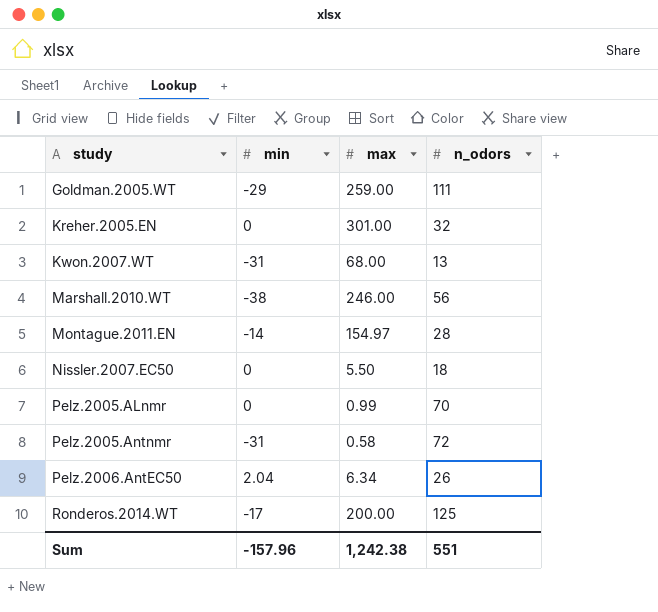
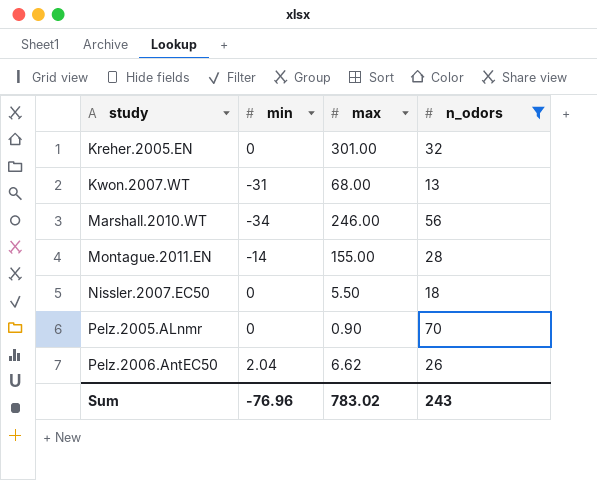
filter: none -> n_odors <= 70
Marshall.2010.WT | min: -38 -> -34
Montague.2011.EN | max: 154.97 -> 155.00
Pelz.2005.ALnmr | max: 0.99 -> 0.90
Pelz.2006.AntEC50 | max: 6.34 -> 6.62
Sum | min: -157.96 -> -76.96
Sum | max: 1,242.38 -> 783.02
Sum | n_odors: 551 -> 243

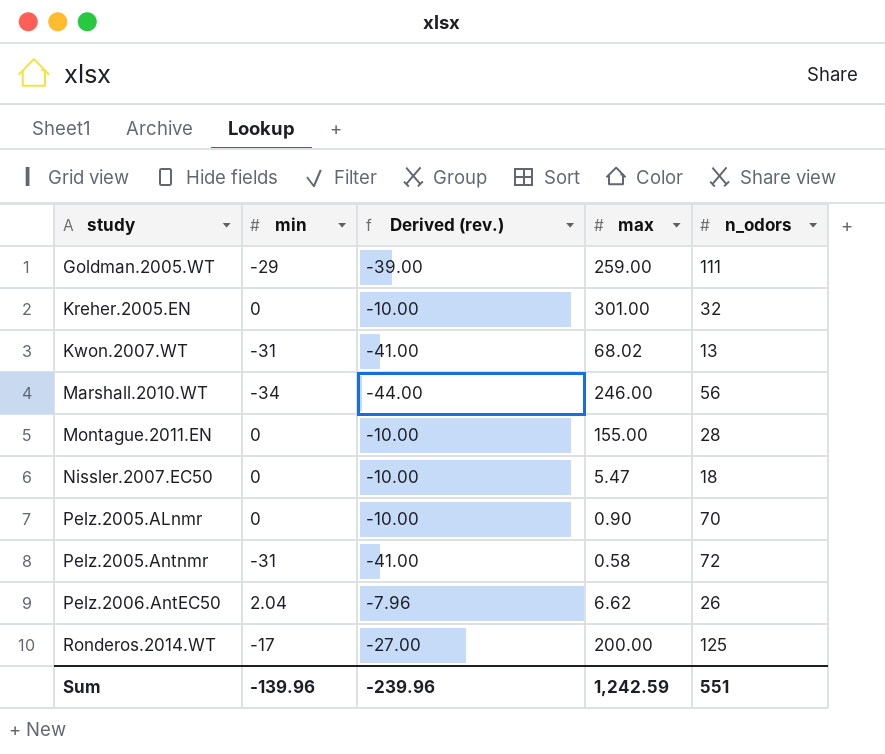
filter: n_odors <= 70 -> none
column Derived (rev.) | formula: none -> [min] - 10
Kwon.2007.WT | max: 68.00 -> 68.02
Montague.2011.EN | min: -14 -> 0
Nissler.2007.EC50 | max: 5.50 -> 5.47
Sum | min: -76.96 -> -139.96
Sum | max: 783.02 -> 1,242.59
Sum | n_odors: 243 -> 551

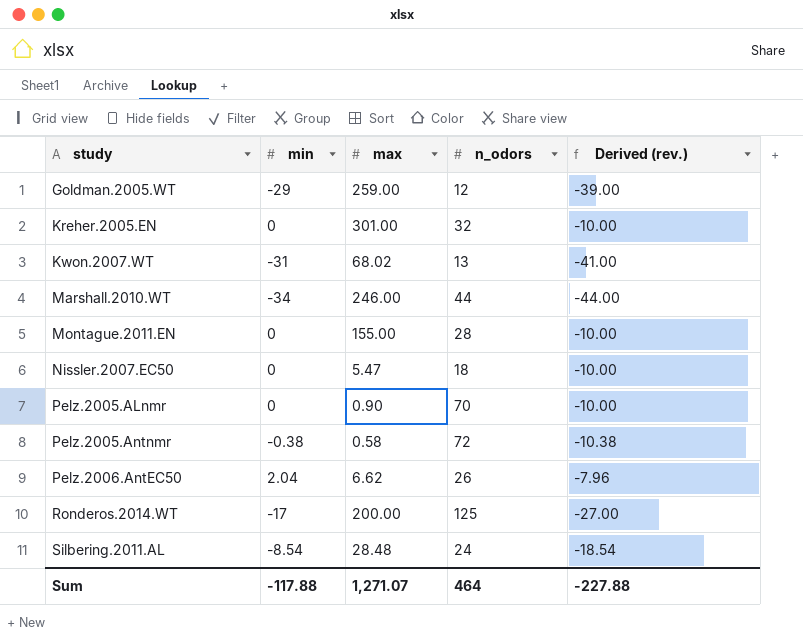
column Derived (rev.) | position: 3 -> 5
Goldman.2005.WT | n_odors: 111 -> 12
Marshall.2010.WT | n_odors: 56 -> 44
Pelz.2005.Antnmr | min: -31 -> -0.38
Pelz.2005.Antnmr | Derived (rev.): -41.00 -> -10.38
row Silbering.2011.AL: none -> -8.54 | 28.48 | 24 | -18.54
Sum | min: -139.96 -> -117.88
Sum | max: 1,242.59 -> 1,271.07
Sum | n_odors: 551 -> 464
Sum | Derived (rev.): -239.96 -> -227.88

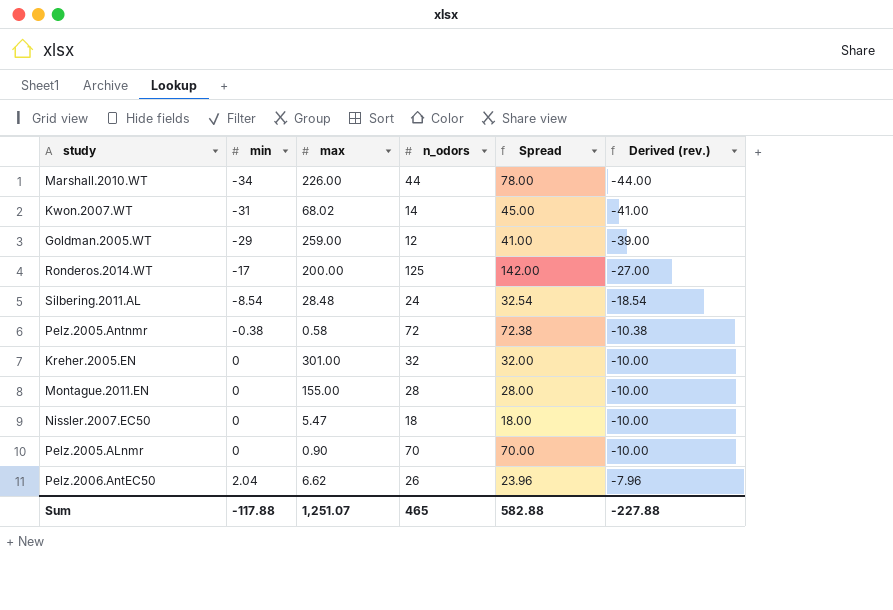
row order: study ascending -> min ascending
column Spread | formula: none -> [n_odors] - [min]
Marshall.2010.WT | max: 246.00 -> 226.00
Kwon.2007.WT | n_odors: 13 -> 14
Sum | max: 1,271.07 -> 1,251.07
Sum | n_odors: 464 -> 465

